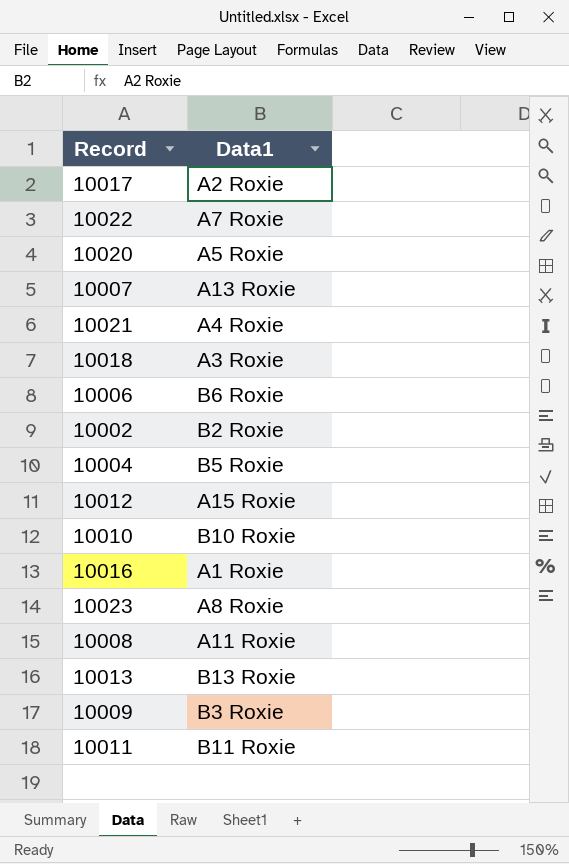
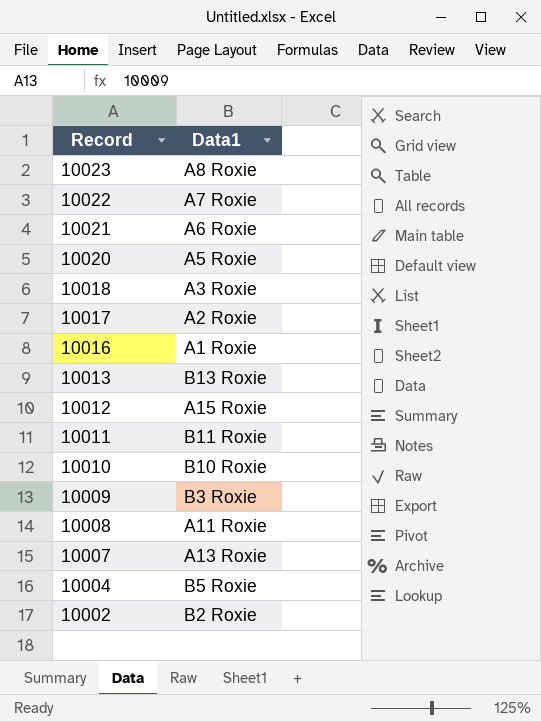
row order: none -> Record descending
row 10006: B6 Roxie -> none
10021 | Data1: A4 Roxie -> A6 Roxie

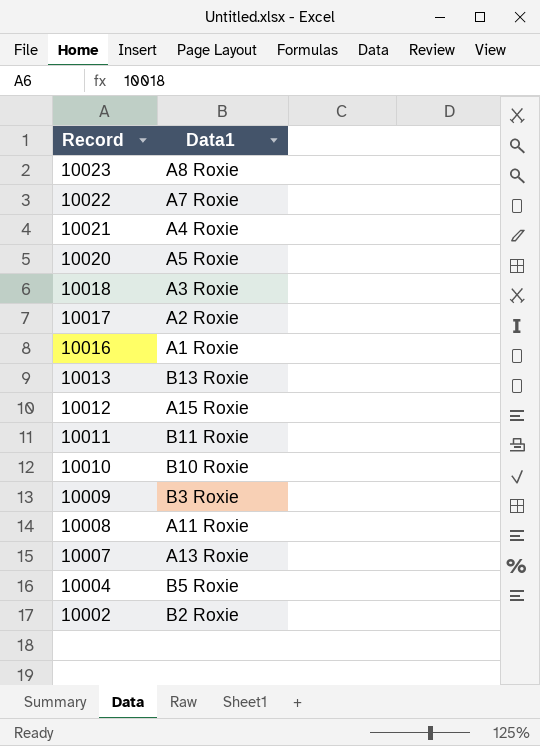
10021 | Data1: A6 Roxie -> A4 Roxie

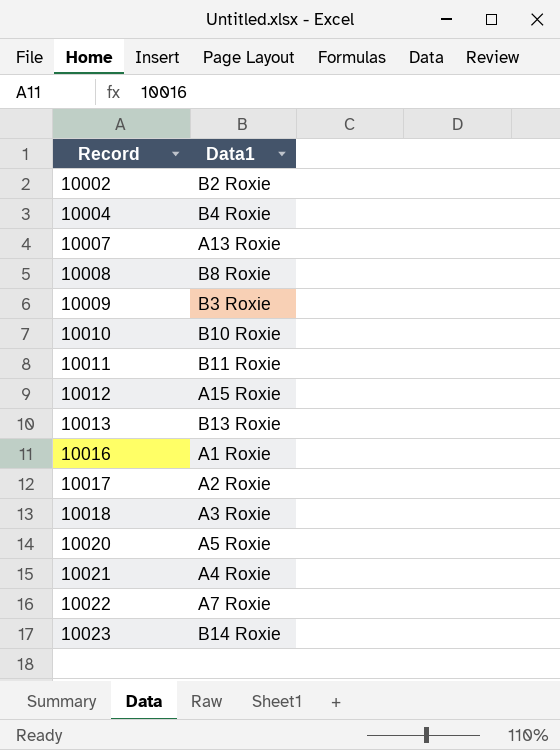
row order: Record descending -> Record ascending
10004 | Data1: B5 Roxie -> B4 Roxie
10008 | Data1: A11 Roxie -> B8 Roxie
10023 | Data1: A8 Roxie -> B14 Roxie

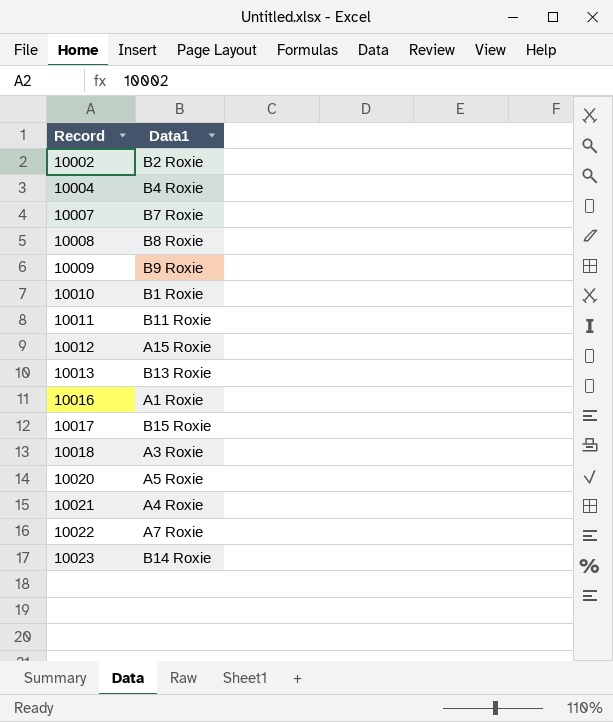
10007 | Data1: A13 Roxie -> B7 Roxie
10009 | Data1: B3 Roxie -> B9 Roxie
10010 | Data1: B10 Roxie -> B1 Roxie
10017 | Data1: A2 Roxie -> B15 Roxie

